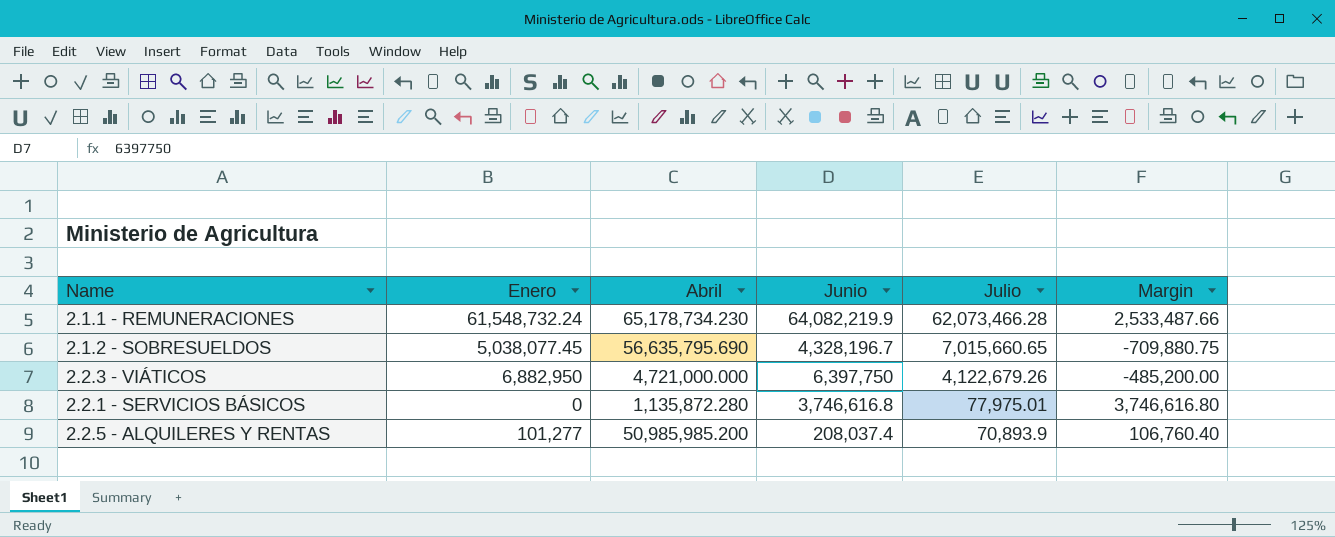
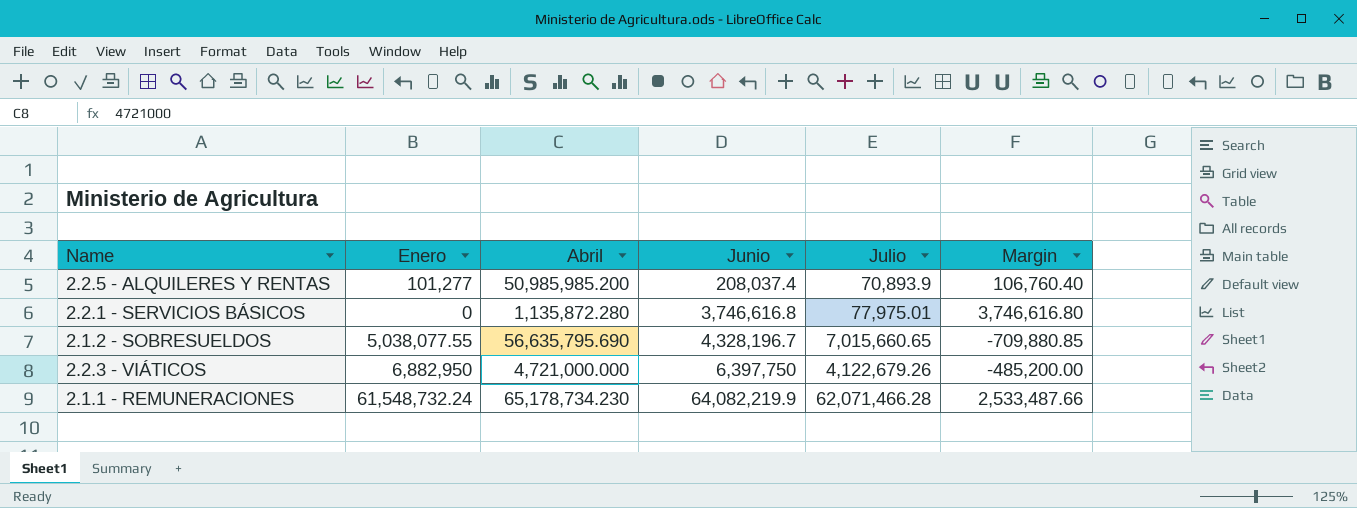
row order: Julio descending -> Junio ascending
2.1.2 - SOBRESUELDOS | Enero: 5,038,077.45 -> 5,038,077.55
2.1.2 - SOBRESUELDOS | Margin: -709,880.75 -> -709,880.85
2.1.1 - REMUNERACIONES | Julio: 62,073,466.28 -> 62,071,466.28

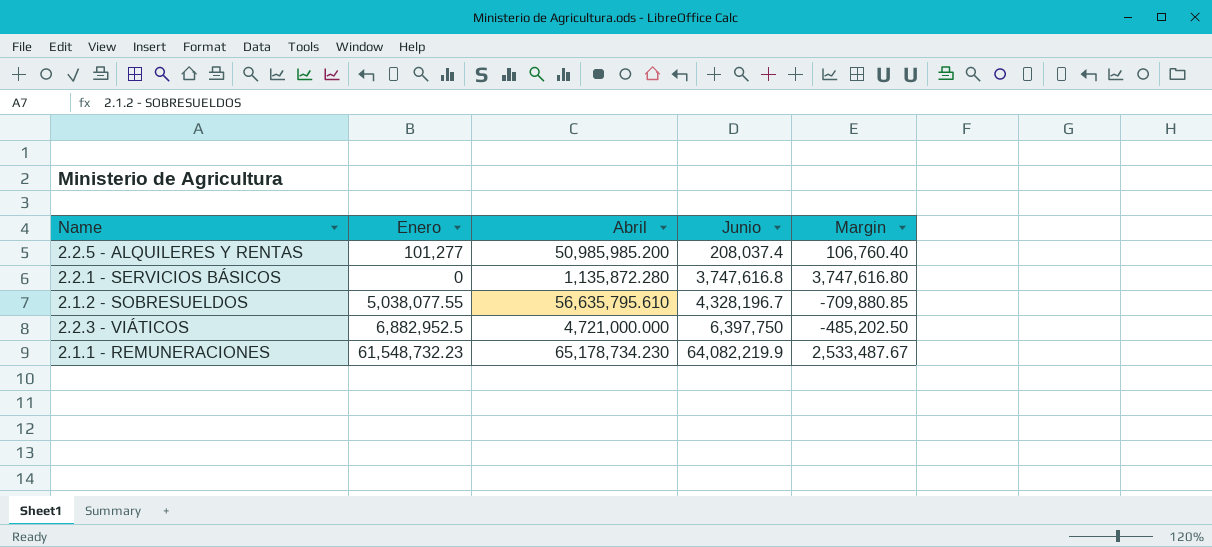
column Julio | position: 5 -> none
2.2.1 - SERVICIOS BÁSICOS | Junio: 3,746,616.8 -> 3,747,616.8
2.2.1 - SERVICIOS BÁSICOS | Margin: 3,746,616.80 -> 3,747,616.80
2.1.2 - SOBRESUELDOS | Abril: 56,635,795.690 -> 56,635,795.610
2.2.3 - VIÁTICOS | Enero: 6,882,950 -> 6,882,952.5
2.2.3 - VIÁTICOS | Margin: -485,200.00 -> -485,202.50
2.1.1 - REMUNERACIONES | Enero: 61,548,732.24 -> 61,548,732.23
2.1.1 - REMUNERACIONES | Margin: 2,533,487.66 -> 2,533,487.67

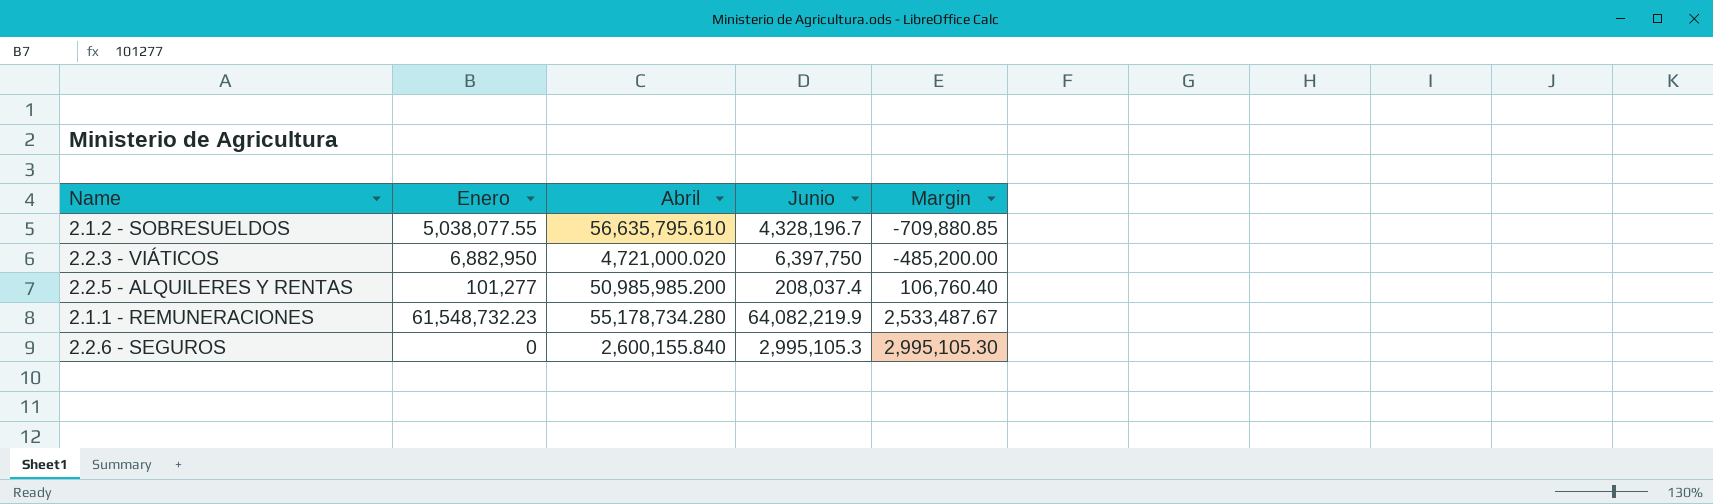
row order: Junio ascending -> Margin ascending
row 2.2.1 - SERVICIOS BÁSICOS: 0 | 1,135,872.280 | 3,747,616.8 | 3,747,616.80 -> none
2.2.3 - VIÁTICOS | Enero: 6,882,952.5 -> 6,882,950
2.2.3 - VIÁTICOS | Abril: 4,721,000.000 -> 4,721,000.020
2.2.3 - VIÁTICOS | Margin: -485,202.50 -> -485,200.00
2.1.1 - REMUNERACIONES | Abril: 65,178,734.230 -> 55,178,734.280
row 2.2.6 - SEGUROS: none -> 0 | 2,600,155.840 | 2,995,105.3 | 2,995,105.30

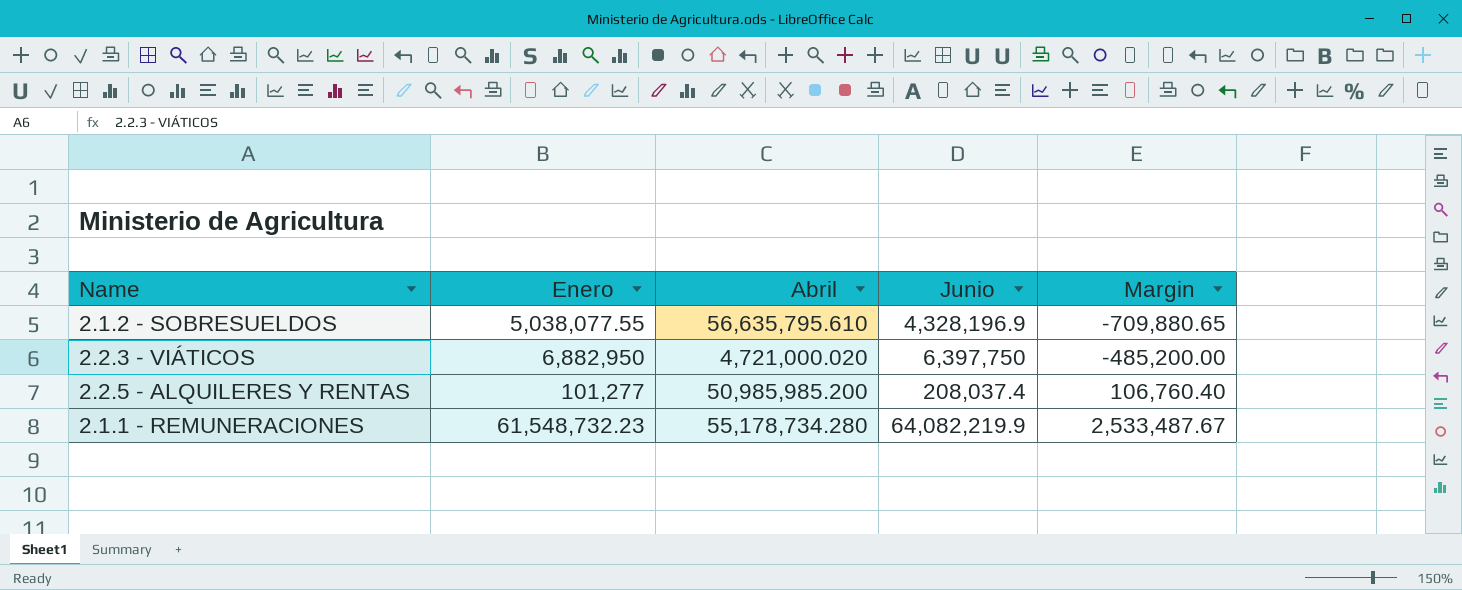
row 2.2.6 - SEGUROS: 0 | 2,600,155.840 | 2,995,105.3 | 2,995,105.30 -> none
2.1.2 - SOBRESUELDOS | Junio: 4,328,196.7 -> 4,328,196.9
2.1.2 - SOBRESUELDOS | Margin: -709,880.85 -> -709,880.65

